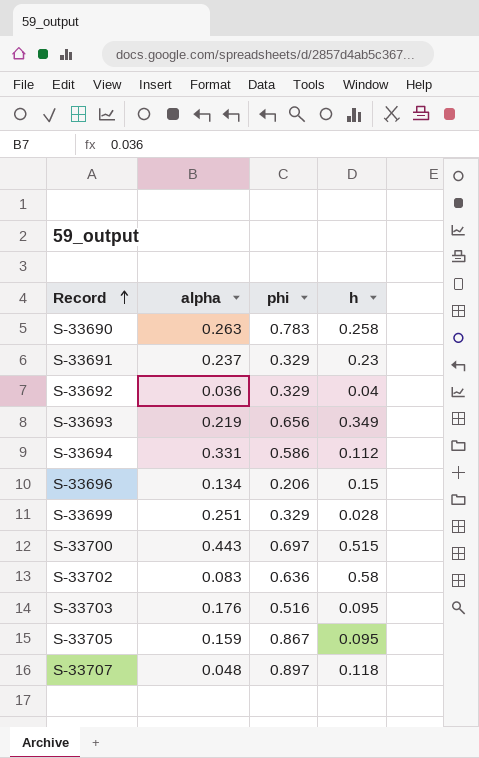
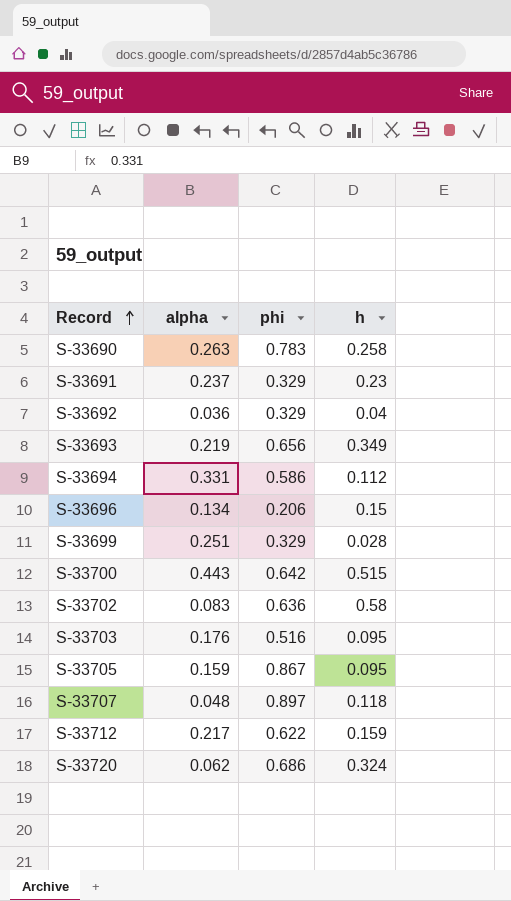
S-33700 | phi: 0.697 -> 0.642
row S-33712: none -> 0.217 | 0.622 | 0.159
row S-33720: none -> 0.062 | 0.686 | 0.324

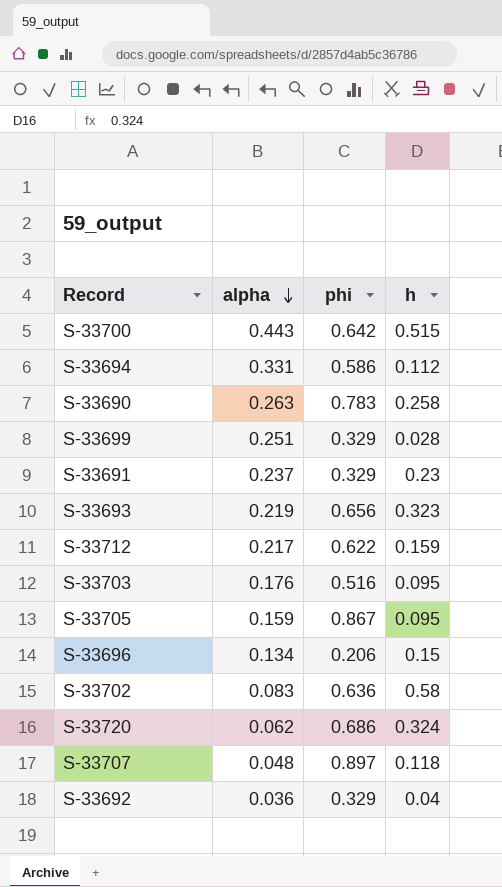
row order: Record ascending -> alpha descending
S-33693 | h: 0.349 -> 0.323

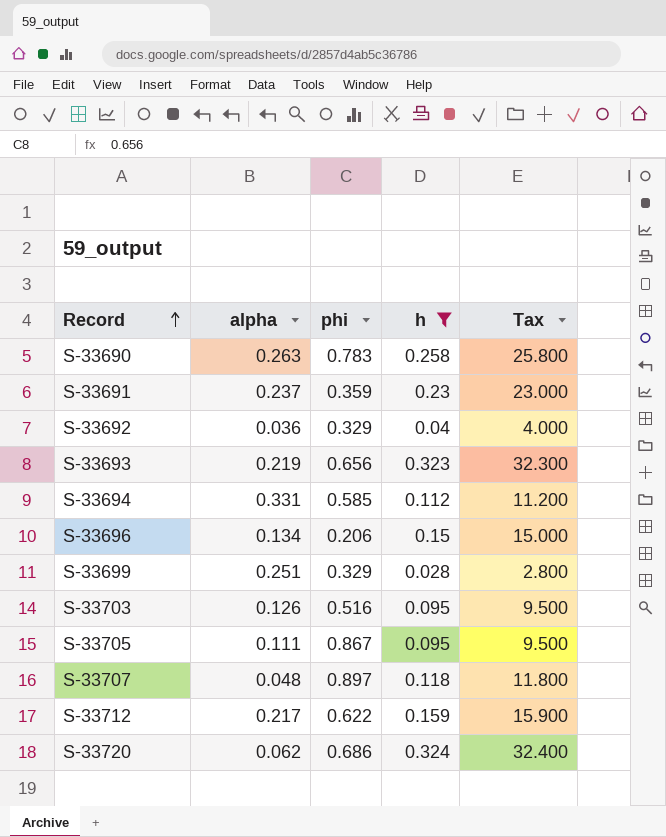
filter: none -> h <= 0.324
row order: alpha descending -> Record ascending
column Tax | formula: none -> [h] * 100
S-33691 | phi: 0.329 -> 0.359
S-33694 | phi: 0.586 -> 0.585
S-33703 | alpha: 0.176 -> 0.126
S-33705 | alpha: 0.159 -> 0.111

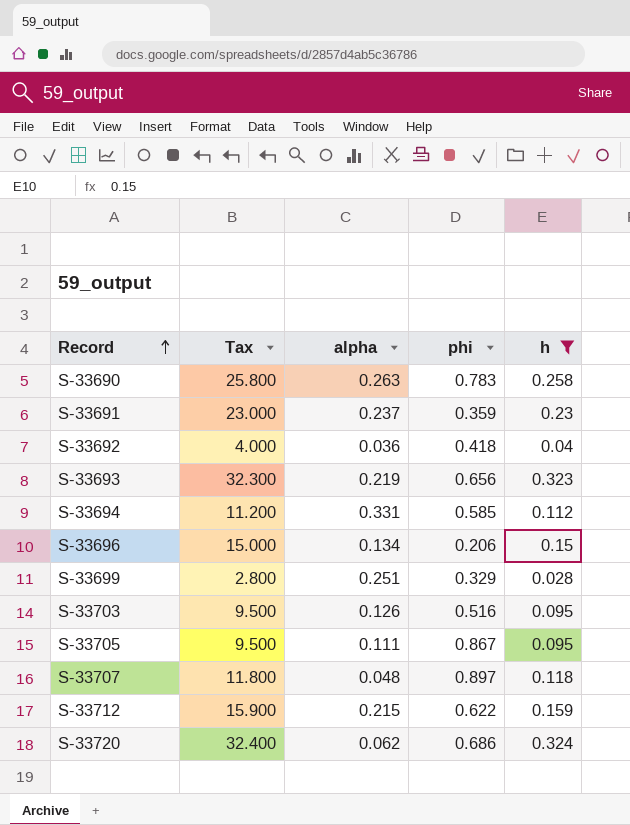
column Tax | position: 5 -> 2
S-33692 | phi: 0.329 -> 0.418
S-33712 | alpha: 0.217 -> 0.215

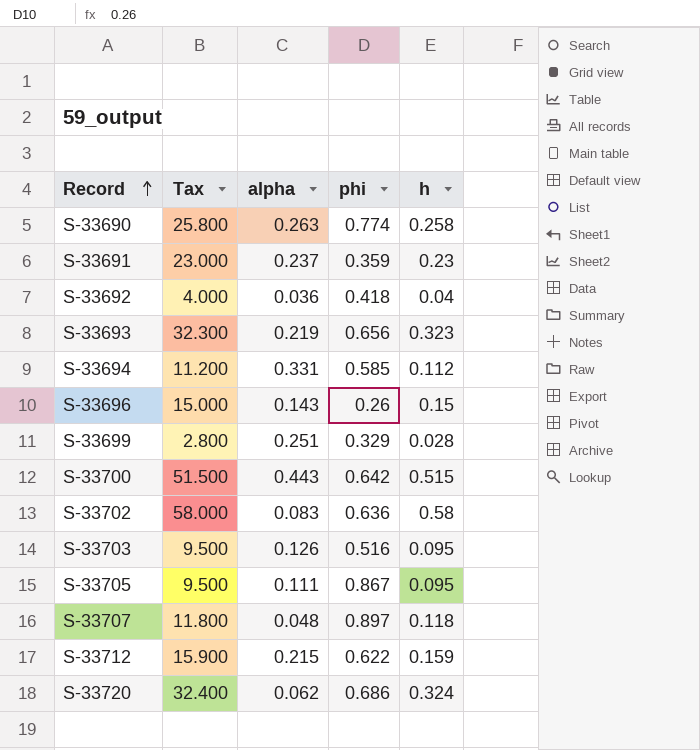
filter: h <= 0.324 -> none
S-33690 | phi: 0.783 -> 0.774
S-33696 | alpha: 0.134 -> 0.143
S-33696 | phi: 0.206 -> 0.26

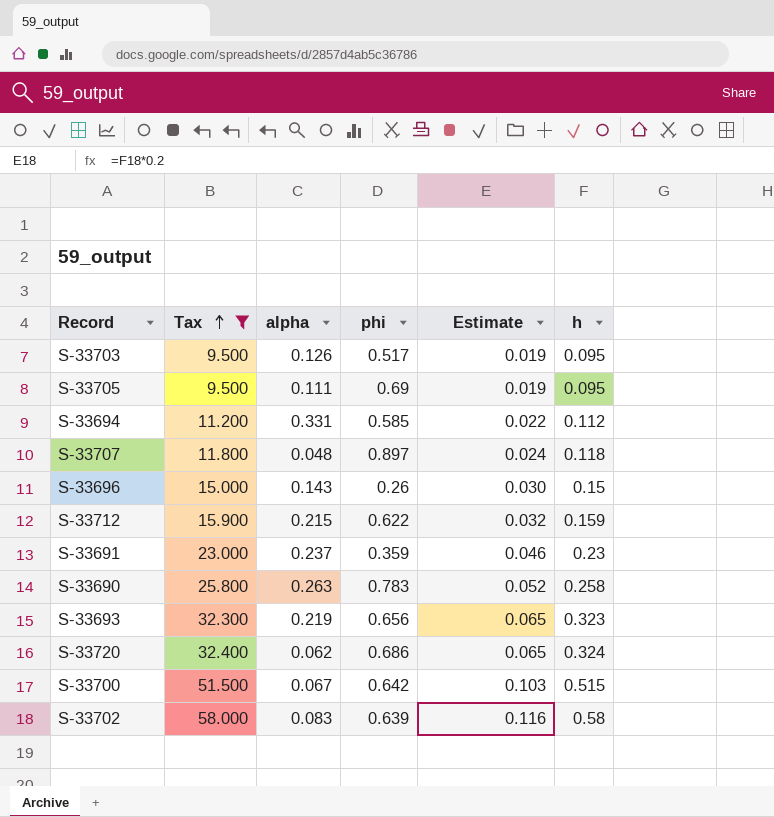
filter: none -> Tax >= 9.500
row order: Record ascending -> Tax ascending
column Estimate | formula: none -> [h] * 0.2
S-33703 | phi: 0.516 -> 0.517
S-33705 | phi: 0.867 -> 0.69
S-33690 | phi: 0.774 -> 0.783
S-33700 | alpha: 0.443 -> 0.067
S-33702 | phi: 0.636 -> 0.639

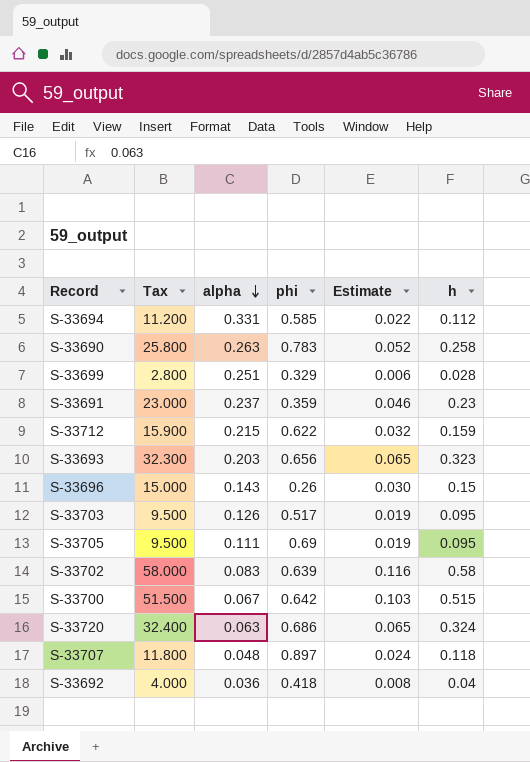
filter: Tax >= 9.500 -> none
row order: Tax ascending -> alpha descending
S-33693 | alpha: 0.219 -> 0.203
S-33720 | alpha: 0.062 -> 0.063

